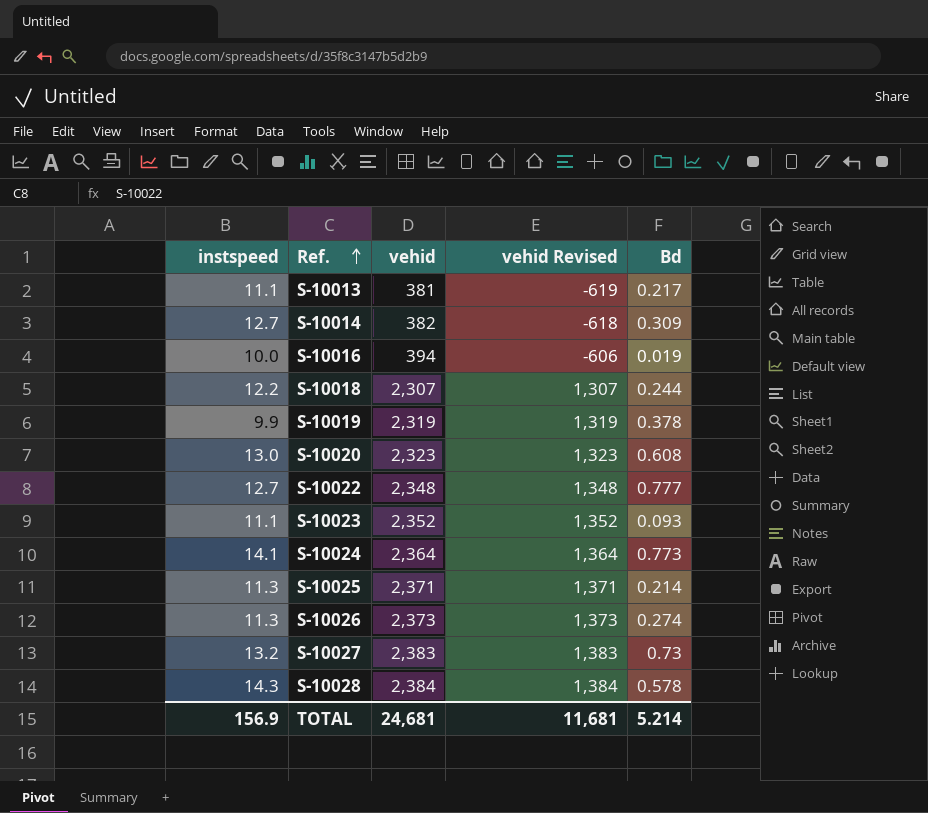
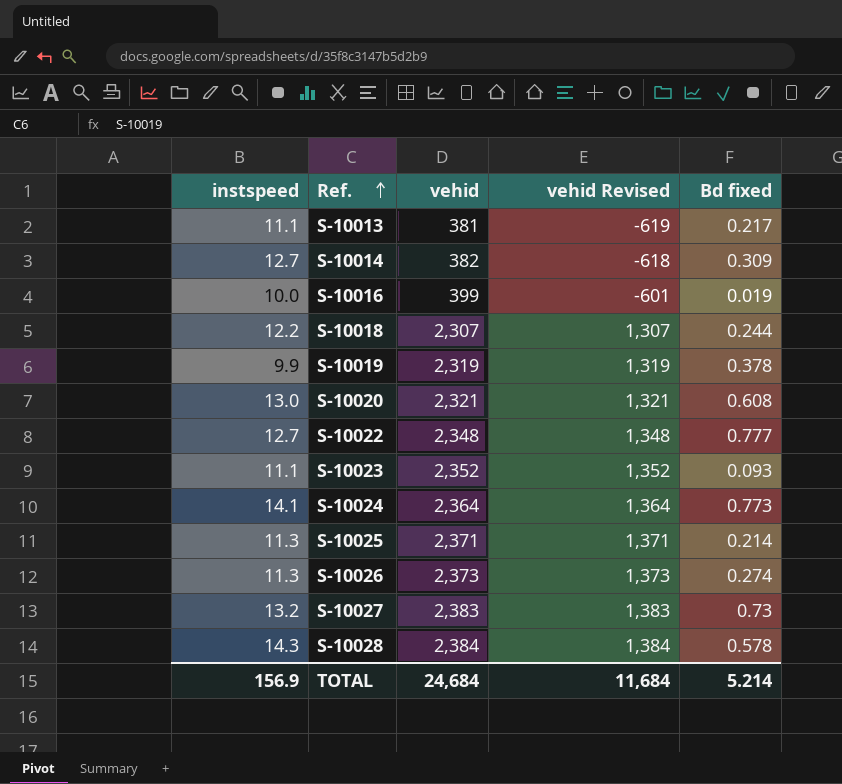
column name: Bd -> Bd fixed
S-10016 | vehid: 394 -> 399
S-10016 | vehid Revised: -606 -> -601
S-10020 | vehid: 2,323 -> 2,321
S-10020 | vehid Revised: 1,323 -> 1,321
TOTAL | vehid: 24,681 -> 24,684
TOTAL | vehid Revised: 11,681 -> 11,684

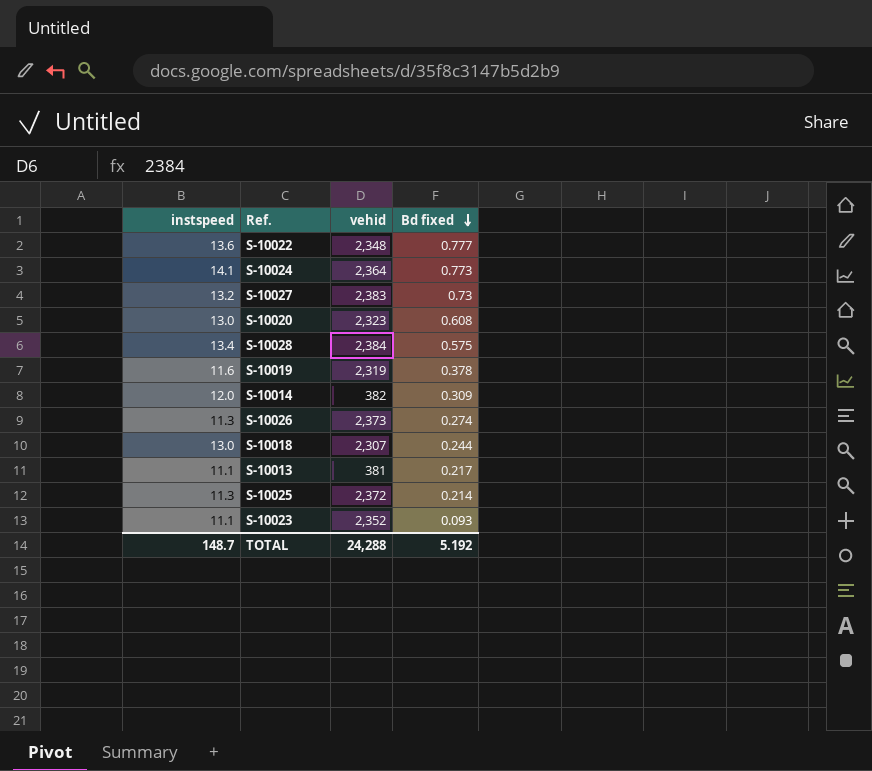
row order: Ref. ascending -> Bd fixed descending
column vehid Revised | formula: [vehid] - 1000 -> none
row S-10016: 10.0 | 399 | -601 | 0.019 -> none
S-10022 | instspeed: 12.7 -> 13.6
S-10020 | vehid: 2,321 -> 2,323
S-10028 | instspeed: 14.3 -> 13.4
S-10028 | Bd fixed: 0.578 -> 0.575
S-10019 | instspeed: 9.9 -> 11.6
S-10014 | instspeed: 12.7 -> 12.0
S-10018 | instspeed: 12.2 -> 13.0
S-10025 | vehid: 2,371 -> 2,372
TOTAL | instspeed: 156.9 -> 148.7
TOTAL | vehid: 24,684 -> 24,288
TOTAL | Bd fixed: 5.214 -> 5.192

